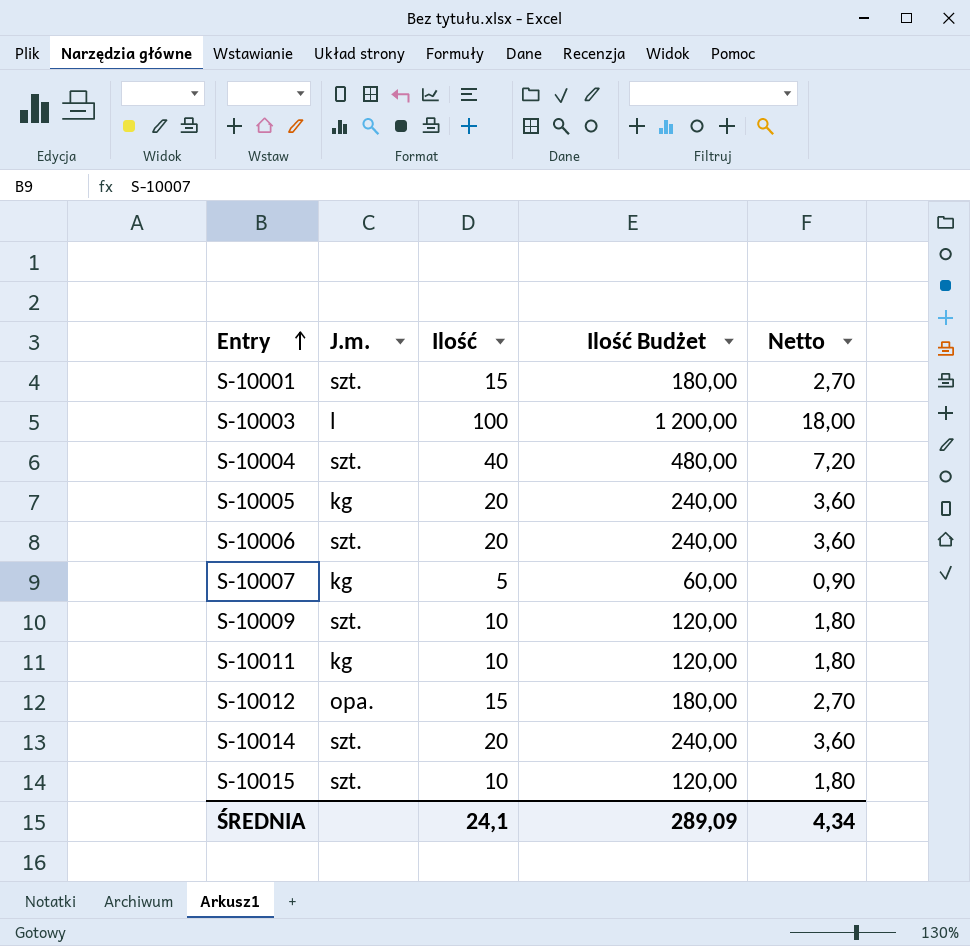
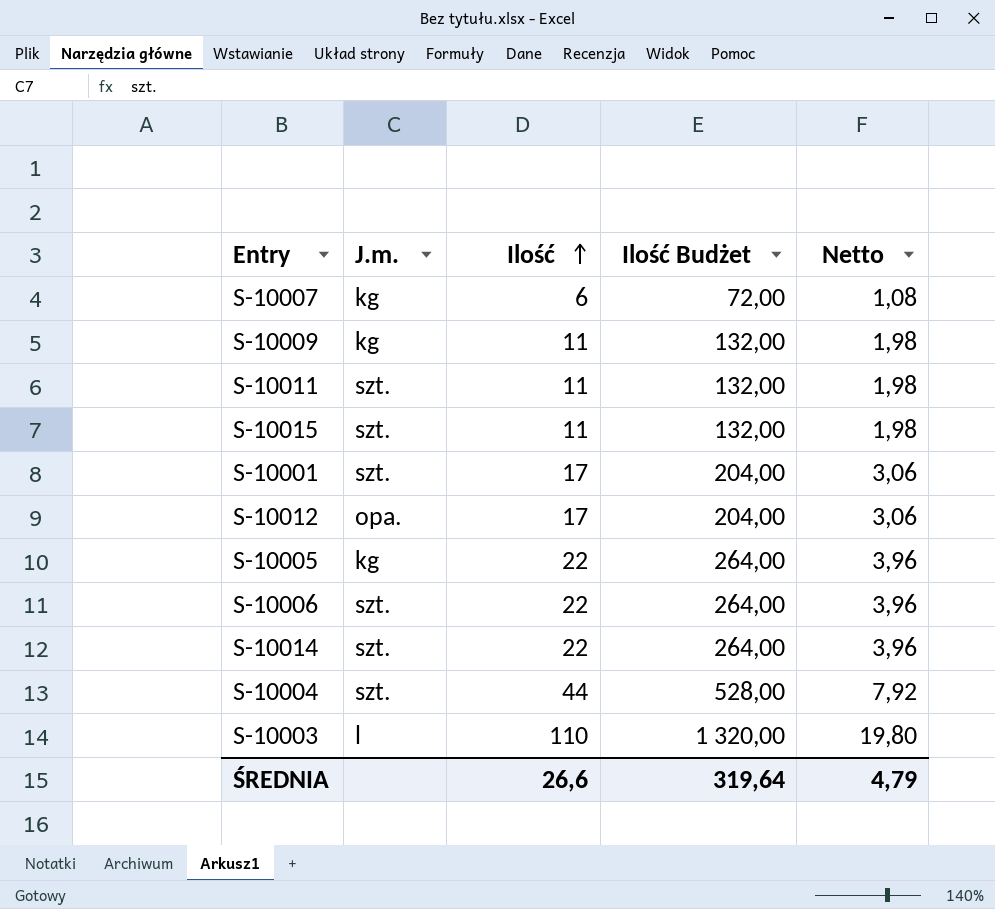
row order: Entry ascending -> Ilość ascending
S-10007 | Ilość: 5 -> 6
S-10007 | Ilość Budżet: 60,00 -> 72,00
S-10007 | Netto: 0,90 -> 1,08
S-10009 | J.m.: szt. -> kg
S-10009 | Ilość: 10 -> 11
S-10009 | Ilość Budżet: 120,00 -> 132,00
S-10009 | Netto: 1,80 -> 1,98
S-10011 | J.m.: kg -> szt.
S-10011 | Ilość: 10 -> 11
S-10011 | Ilość Budżet: 120,00 -> 132,00
S-10011 | Netto: 1,80 -> 1,98
S-10015 | Ilość: 10 -> 11
S-10015 | Ilość Budżet: 120,00 -> 132,00
S-10015 | Netto: 1,80 -> 1,98
S-10001 | Ilość: 15 -> 17
S-10001 | Ilość Budżet: 180,00 -> 204,00
S-10001 | Netto: 2,70 -> 3,06
S-10012 | Ilość: 15 -> 17
S-10012 | Ilość Budżet: 180,00 -> 204,00
S-10012 | Netto: 2,70 -> 3,06
S-10005 | Ilość: 20 -> 22
S-10005 | Ilość Budżet: 240,00 -> 264,00
S-10005 | Netto: 3,60 -> 3,96
S-10006 | Ilość: 20 -> 22
S-10006 | Ilość Budżet: 240,00 -> 264,00
S-10006 | Netto: 3,60 -> 3,96
S-10014 | Ilość: 20 -> 22
S-10014 | Ilość Budżet: 240,00 -> 264,00
S-10014 | Netto: 3,60 -> 3,96
S-10004 | Ilość: 40 -> 44
S-10004 | Ilość Budżet: 480,00 -> 528,00
S-10004 | Netto: 7,20 -> 7,92
S-10003 | Ilość: 100 -> 110
S-10003 | Ilość Budżet: 1 200,00 -> 1 320,00
S-10003 | Netto: 18,00 -> 19,80
ŚREDNIA | Ilość: 24,1 -> 26,6
ŚREDNIA | Ilość Budżet: 289,09 -> 319,64
ŚREDNIA | Netto: 4,34 -> 4,79

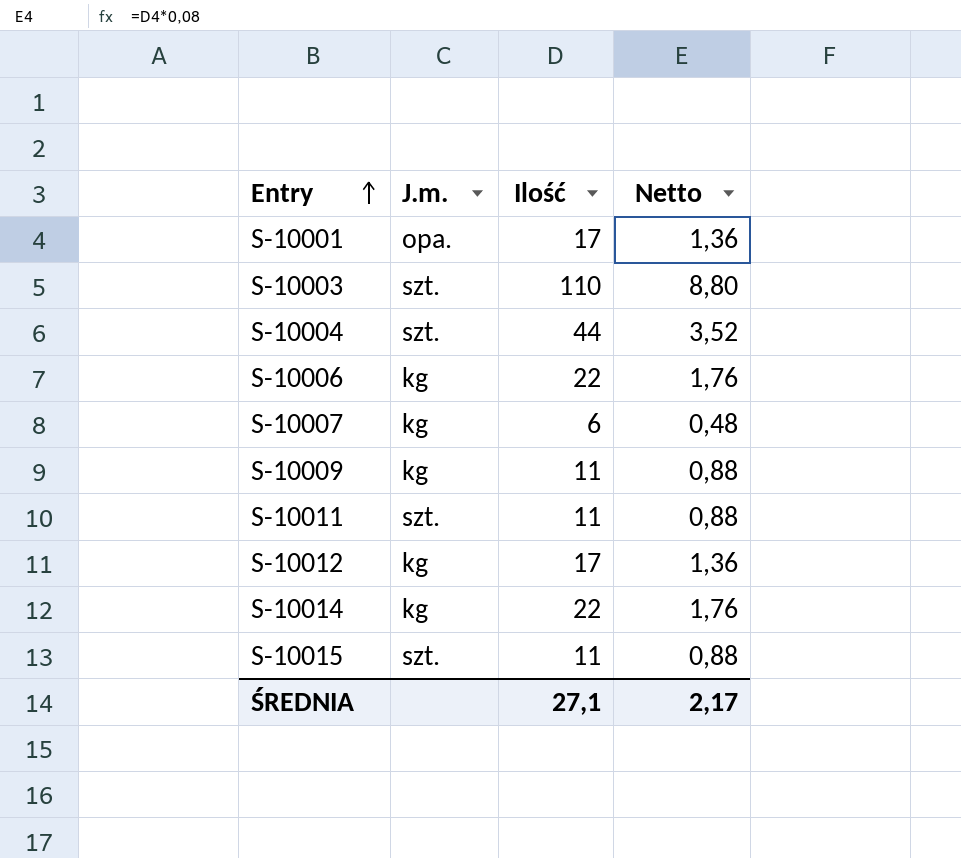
row order: Ilość ascending -> Entry ascending
column Ilość Budżet | formula: [Ilość] * 12 -> none
column Netto | formula: [Ilość] * 0,18 -> [Ilość] * 0,08
row S-10005: kg | 22 | 264,00 | 3,96 -> none
S-10001 | J.m.: szt. -> opa.
S-10003 | J.m.: l -> szt.
S-10006 | J.m.: szt. -> kg
S-10012 | J.m.: opa. -> kg
S-10014 | J.m.: szt. -> kg
ŚREDNIA | Ilość: 26,6 -> 27,1
ŚREDNIA | Netto: 4,79 -> 2,17

